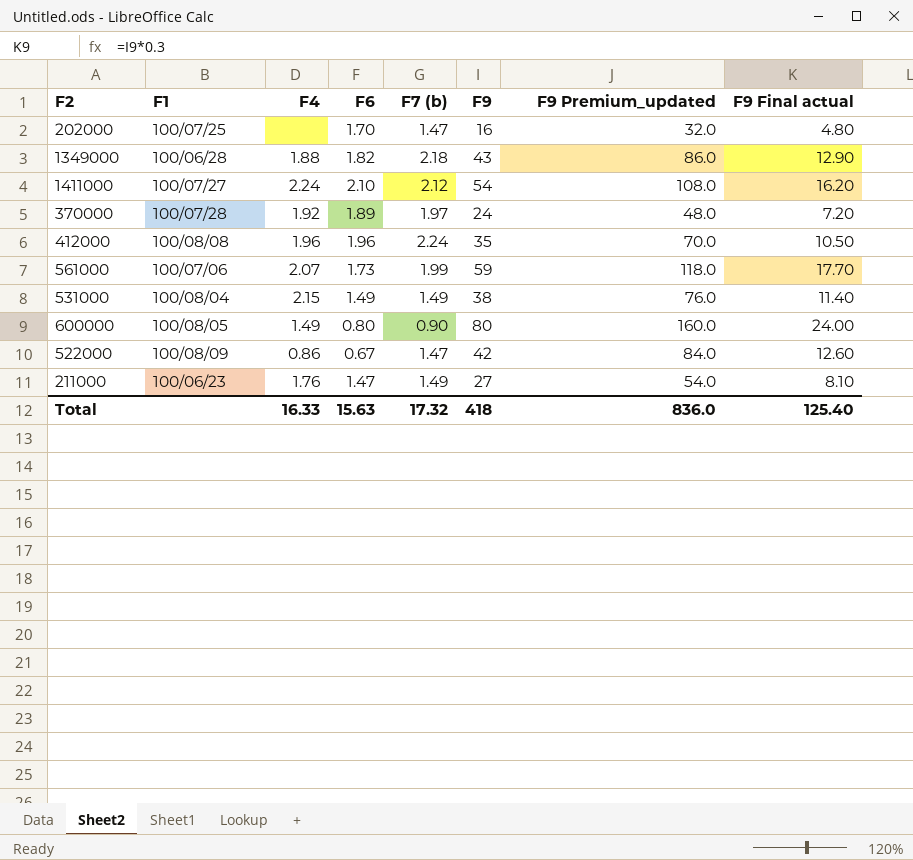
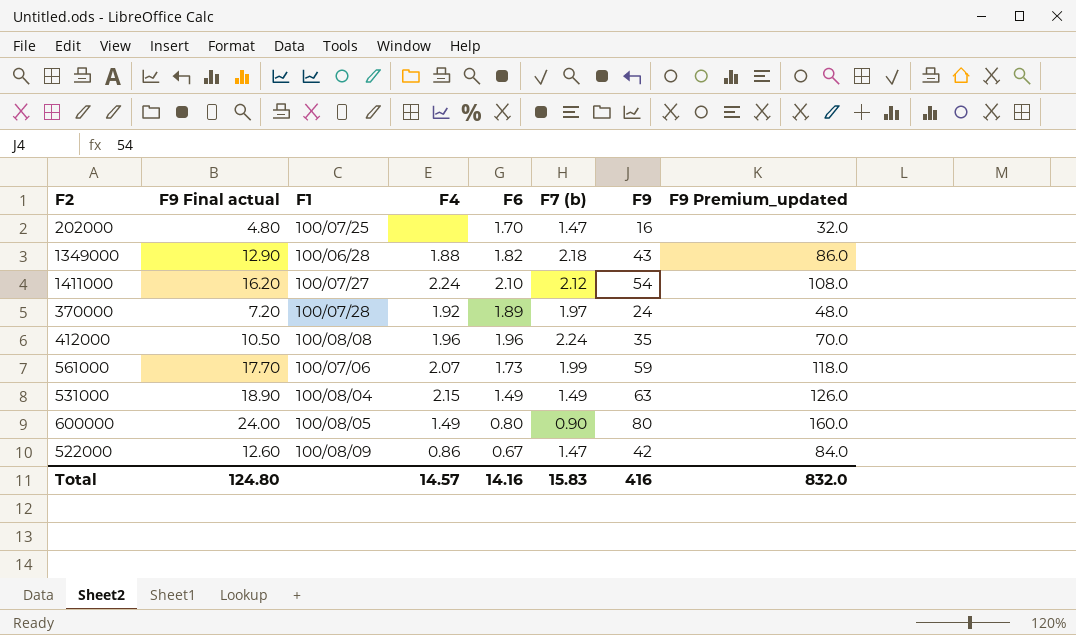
column F9 Final actual | position: 8 -> 2
row 211000: 100/06/23 | 1.76 | 1.47 | 1.49 | 27 | 54.0 | 8.10 -> none
531000 | F9 Final actual: 11.40 -> 18.90
531000 | F9: 38 -> 63
531000 | F9 Premium_updated: 76.0 -> 126.0
Total | F9 Final actual: 125.40 -> 124.80
Total | F4: 16.33 -> 14.57
Total | F6: 15.63 -> 14.16
Total | F7 (b): 17.32 -> 15.83
Total | F9: 418 -> 416
Total | F9 Premium_updated: 836.0 -> 832.0

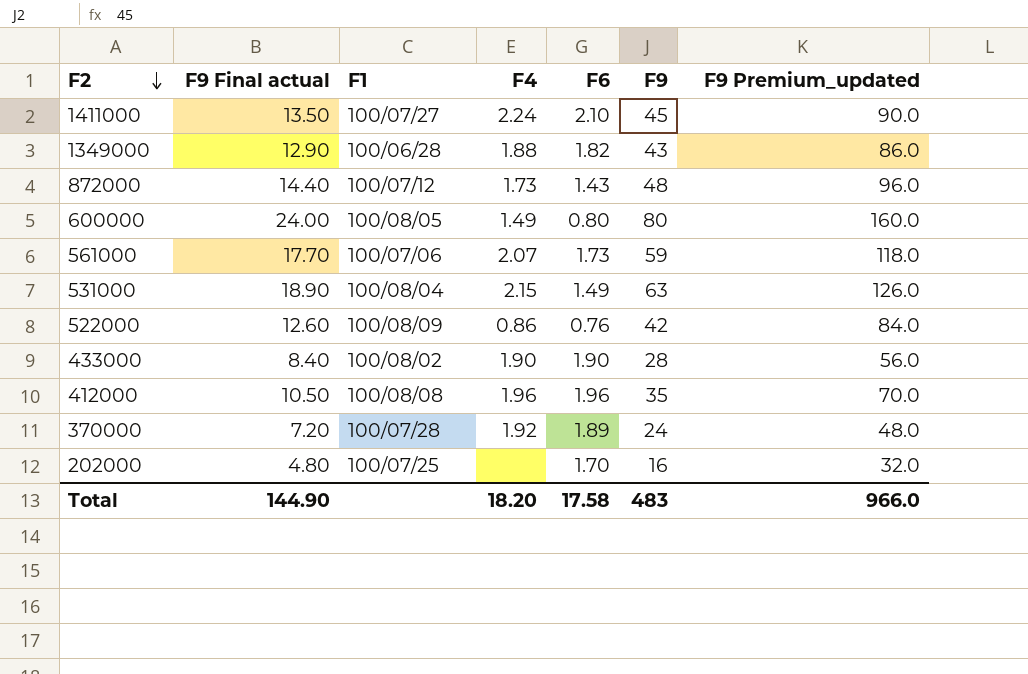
row order: none -> F2 descending
column F7 (b) | position: 6 -> none
1411000 | F9 Final actual: 16.20 -> 13.50
1411000 | F9: 54 -> 45
1411000 | F9 Premium_updated: 108.0 -> 90.0
row 872000: none -> 14.40 | 100/07/12 | 1.73 | 1.43 | 48 | 96.0
522000 | F6: 0.67 -> 0.76
row 433000: none -> 8.40 | 100/08/02 | 1.90 | 1.90 | 28 | 56.0
Total | F9 Final actual: 124.80 -> 144.90
Total | F4: 14.57 -> 18.20
Total | F6: 14.16 -> 17.58
Total | F9: 416 -> 483
Total | F9 Premium_updated: 832.0 -> 966.0

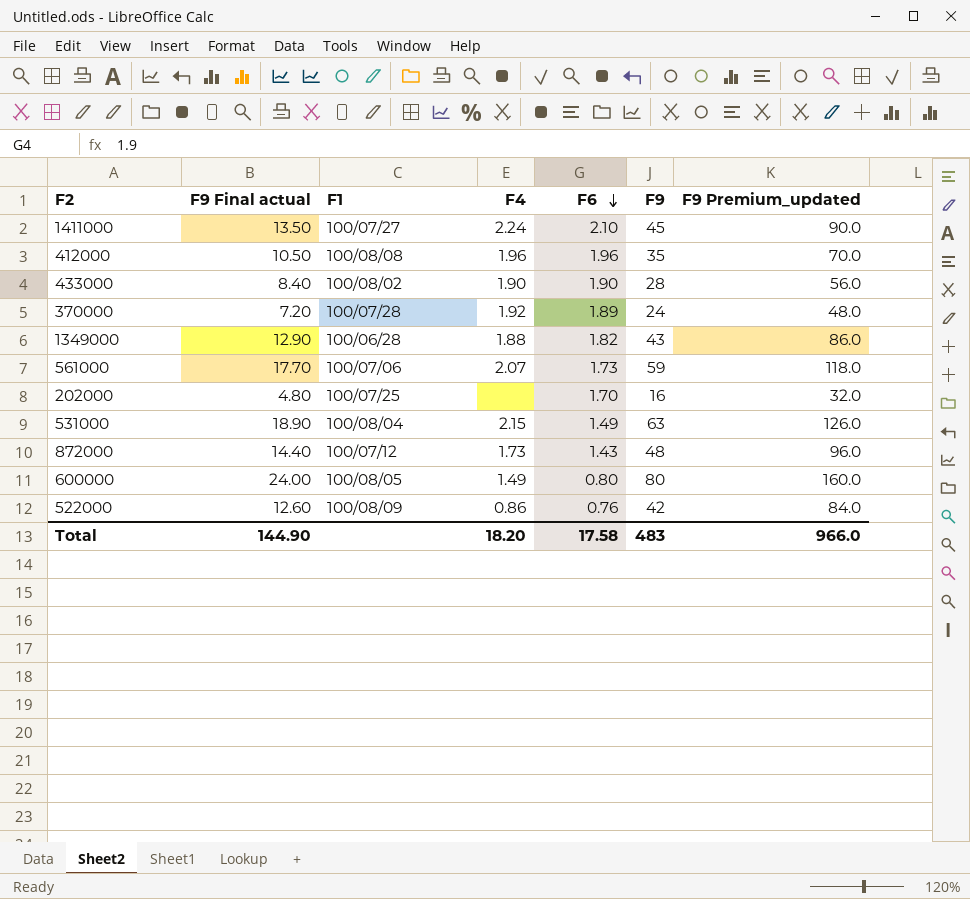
row order: F2 descending -> F6 descending

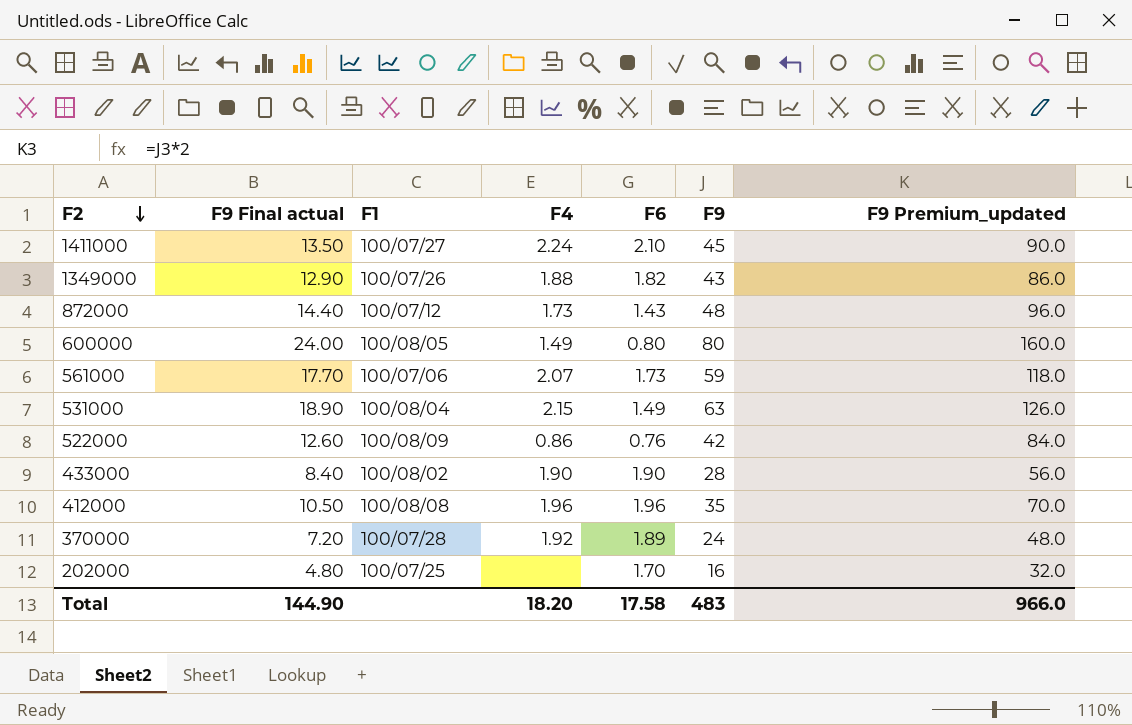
row order: F6 descending -> F2 descending
1349000 | F1: 100/06/28 -> 100/07/26

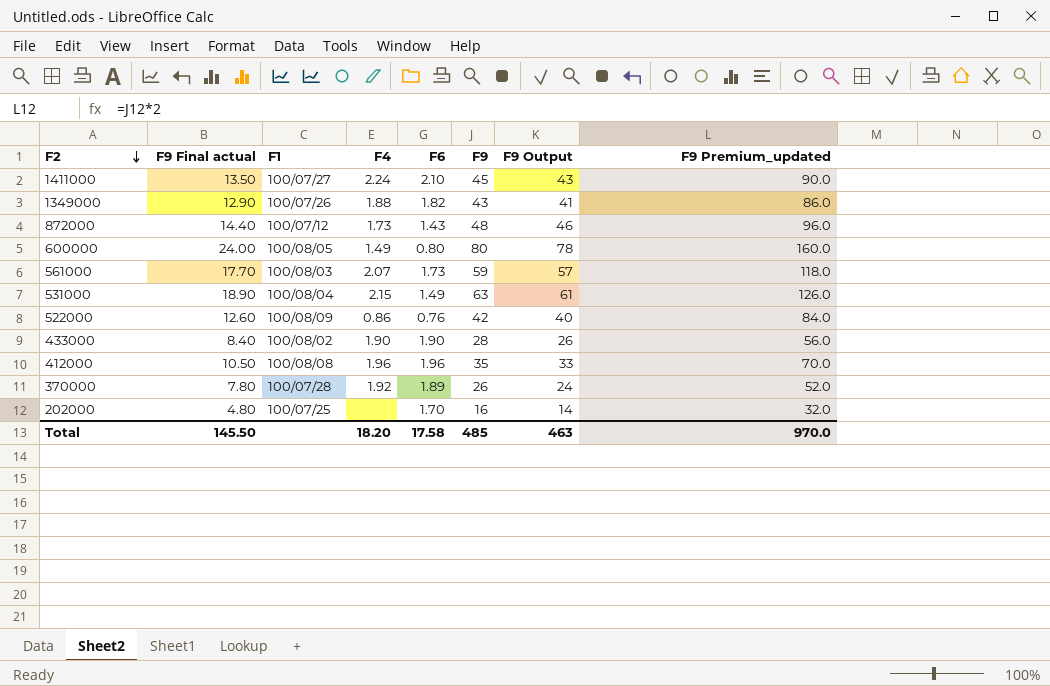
column F9 Output | formula: none -> [F9] - 2
561000 | F1: 100/07/06 -> 100/08/03
370000 | F9 Final actual: 7.20 -> 7.80
370000 | F9: 24 -> 26
370000 | F9 Premium_updated: 48.0 -> 52.0
Total | F9 Final actual: 144.90 -> 145.50
Total | F9: 483 -> 485
Total | F9 Premium_updated: 966.0 -> 970.0

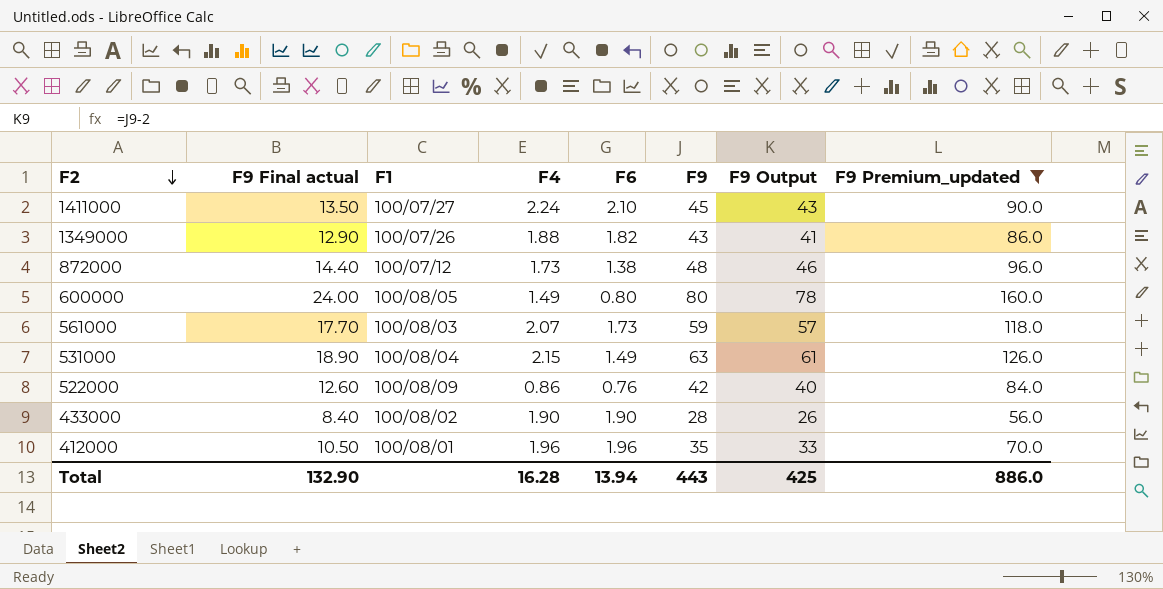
filter: none -> F9 Premium_updated >= 56.0
872000 | F6: 1.43 -> 1.38
412000 | F1: 100/08/08 -> 100/08/01
Total | F9 Final actual: 145.50 -> 132.90
Total | F4: 18.20 -> 16.28
Total | F6: 17.58 -> 13.94
Total | F9: 485 -> 443
Total | F9 Output: 463 -> 425
Total | F9 Premium_updated: 970.0 -> 886.0

